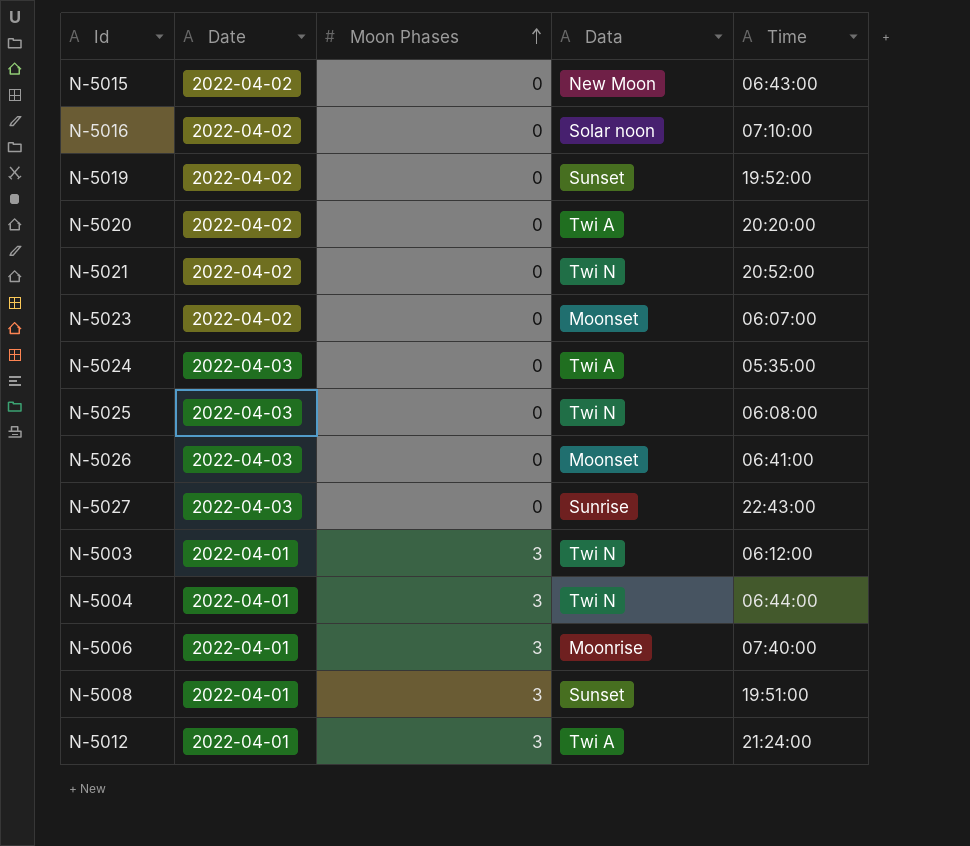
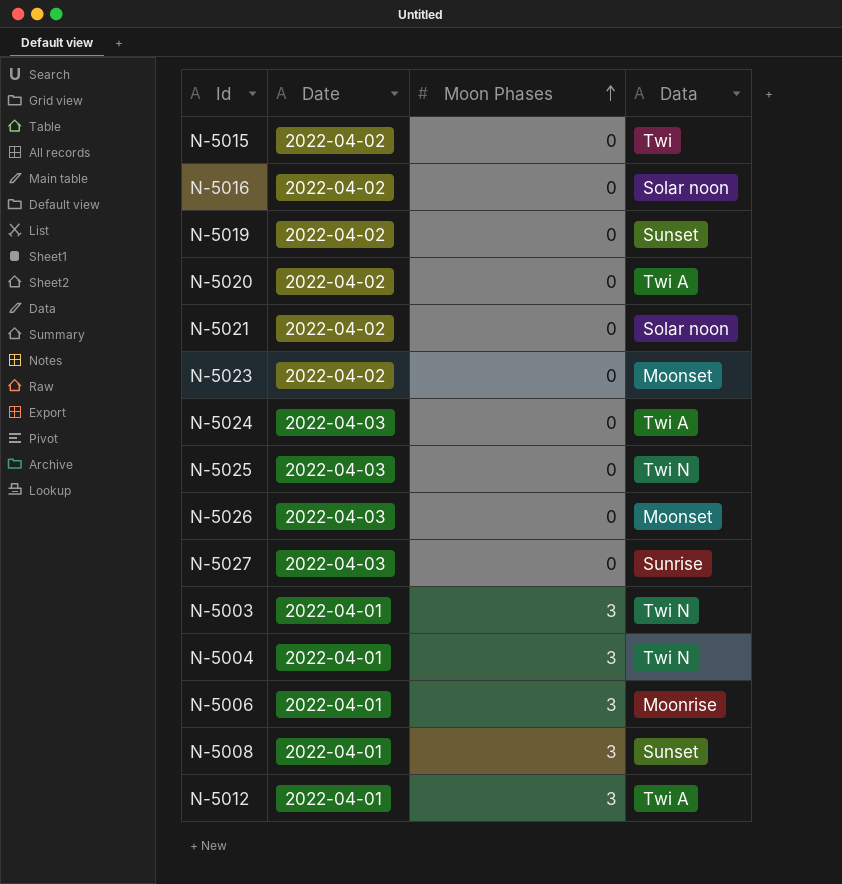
column Time | position: 5 -> none
N-5015 | Data: New Moon -> Twi
N-5021 | Data: Twi N -> Solar noon

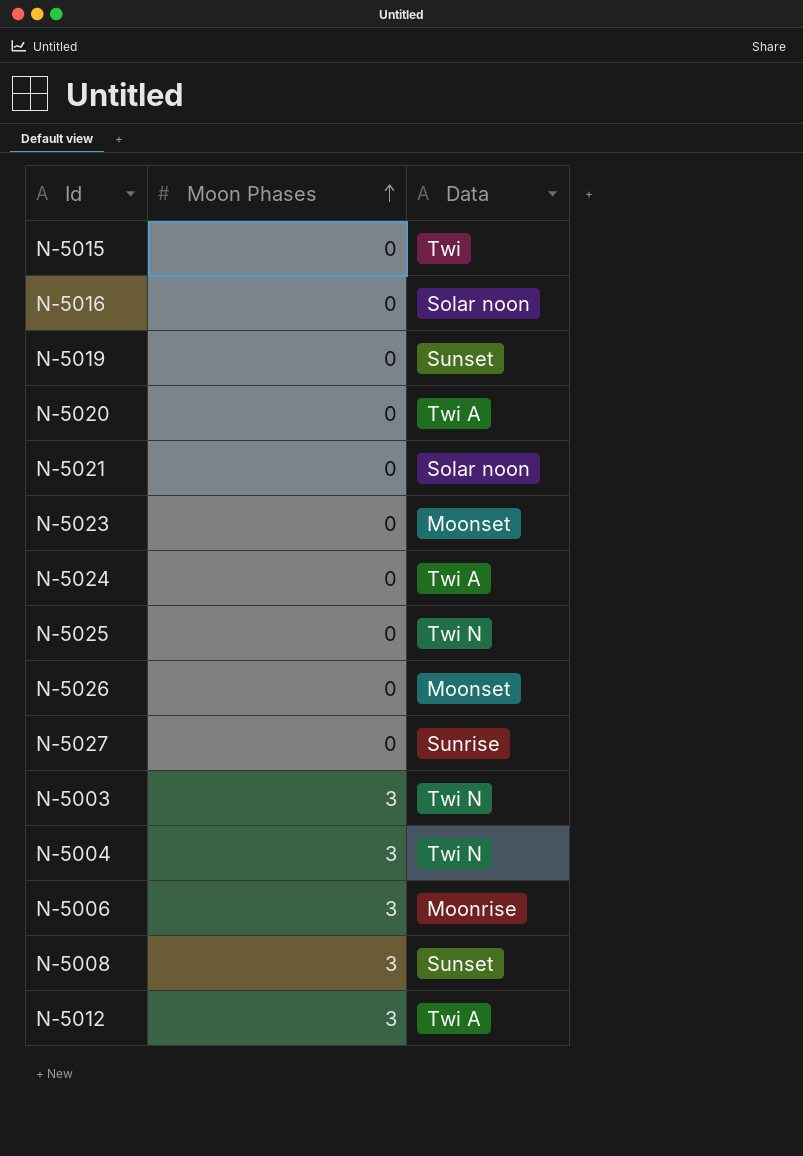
column Date | position: 2 -> none

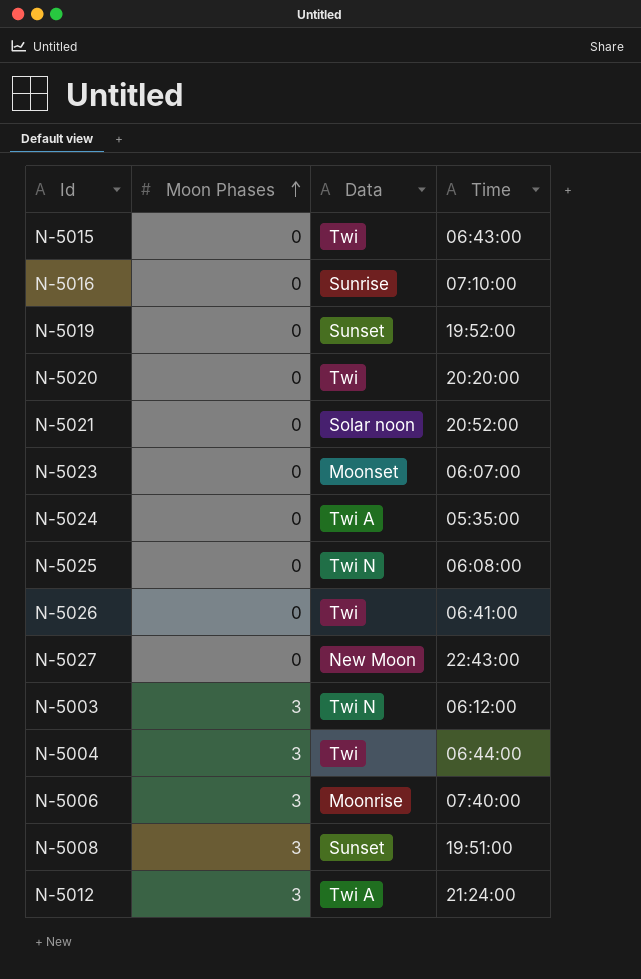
column Time | position: none -> 4
N-5016 | Data: Solar noon -> Sunrise
N-5020 | Data: Twi A -> Twi
N-5026 | Data: Moonset -> Twi
N-5027 | Data: Sunrise -> New Moon
N-5004 | Data: Twi N -> Twi

